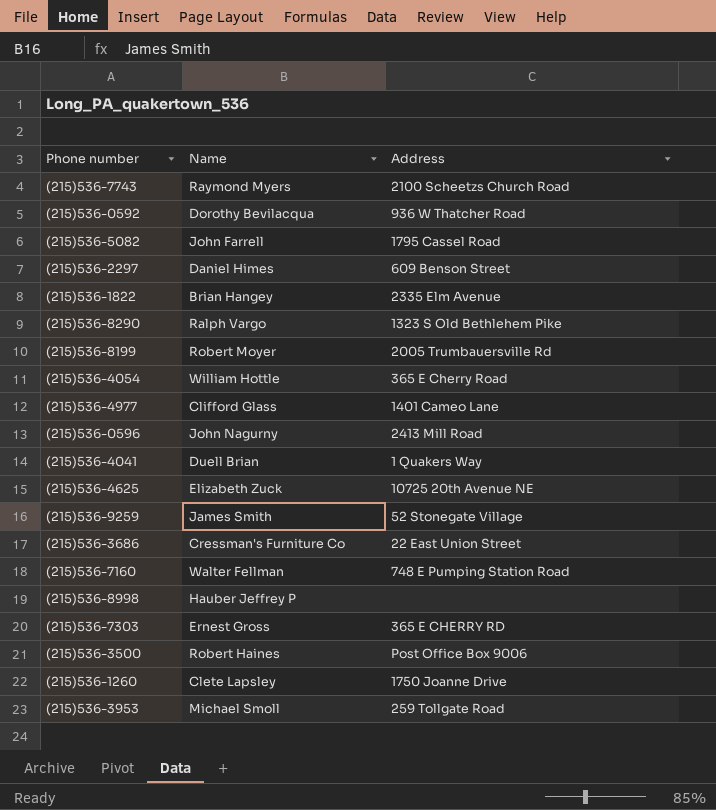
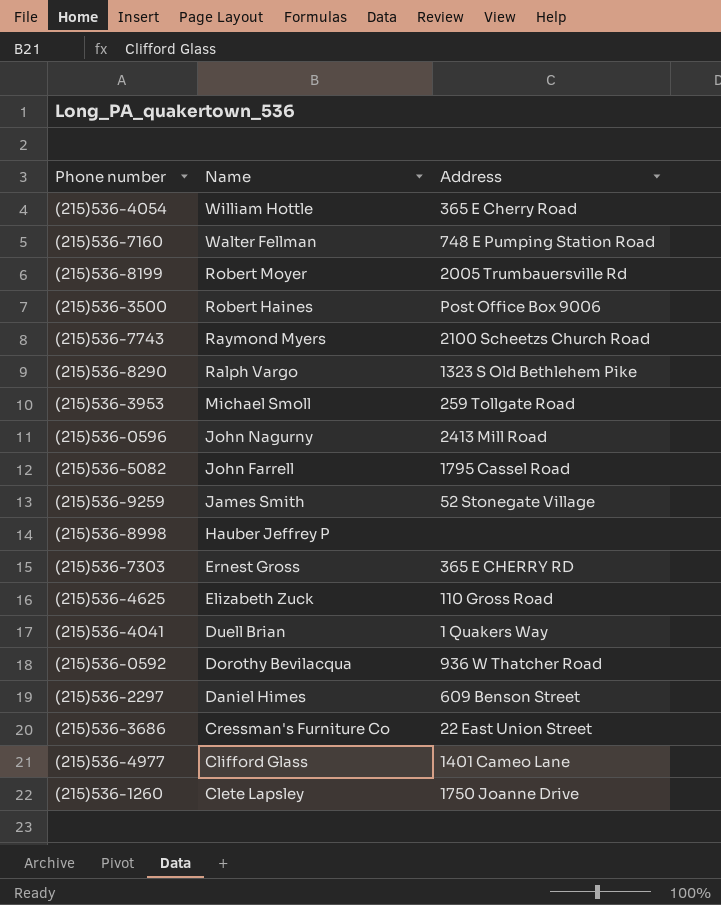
row order: none -> Name descending
row (215)536-1822: Brian Hangey | 2335 Elm Avenue -> none
(215)536-4625 | Address: 10725 20th Avenue NE -> 110 Gross Road

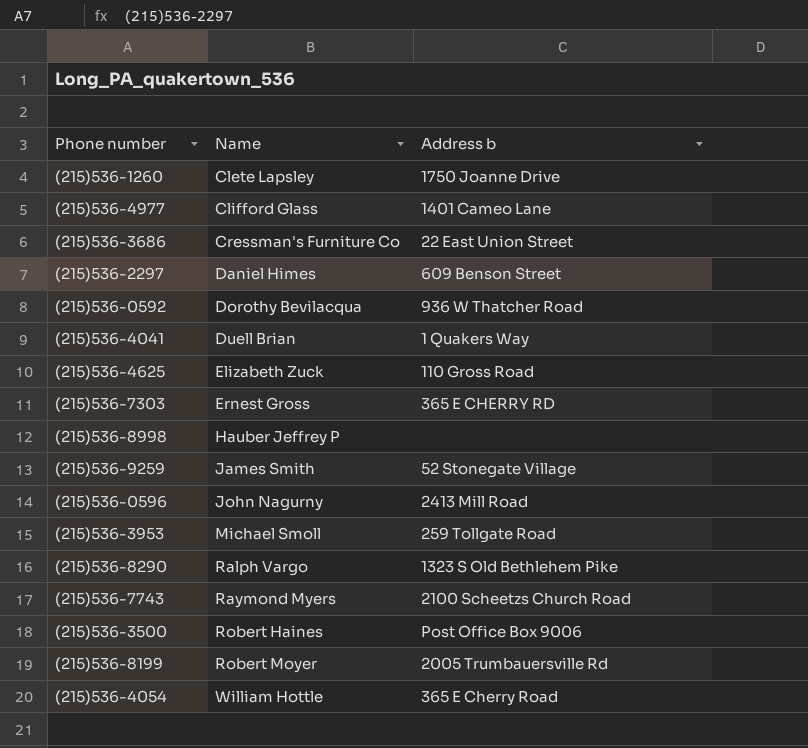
row order: Name descending -> Name ascending
column name: Address -> Address b
row (215)536-7160: Walter Fellman | 748 E Pumping Station Road -> none
row (215)536-5082: John Farrell | 1795 Cassel Road -> none

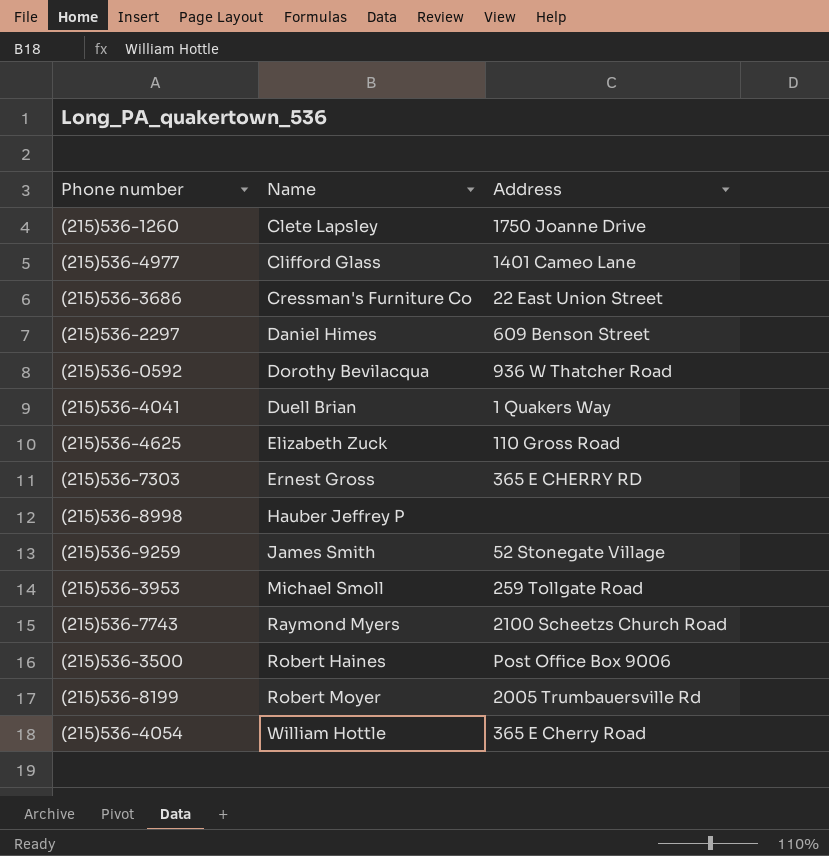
column name: Address b -> Address
row (215)536-0596: John Nagurny | 2413 Mill Road -> none
row (215)536-8290: Ralph Vargo | 1323 S Old Bethlehem Pike -> none

